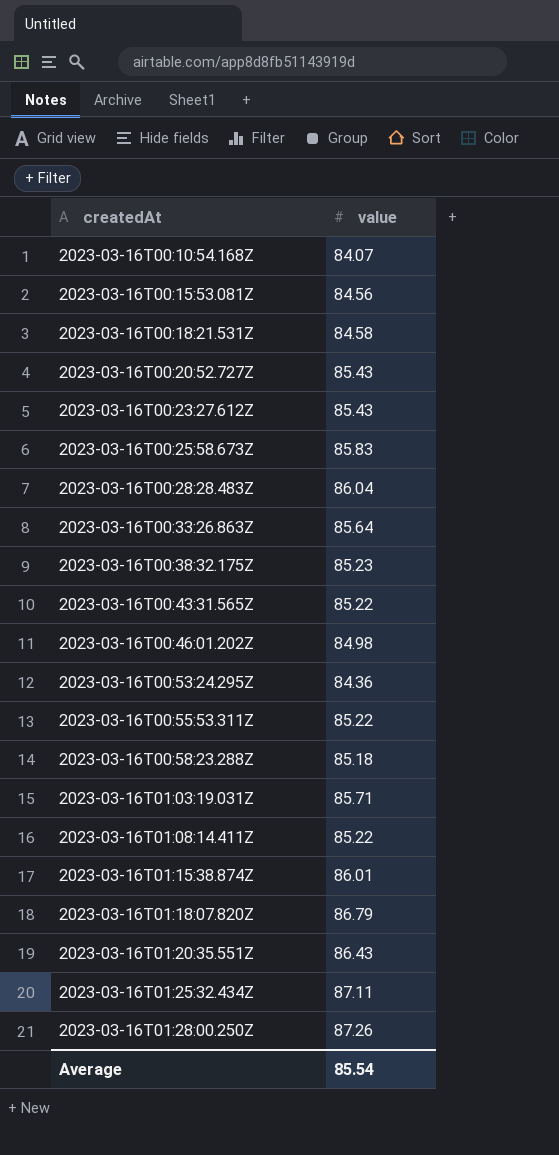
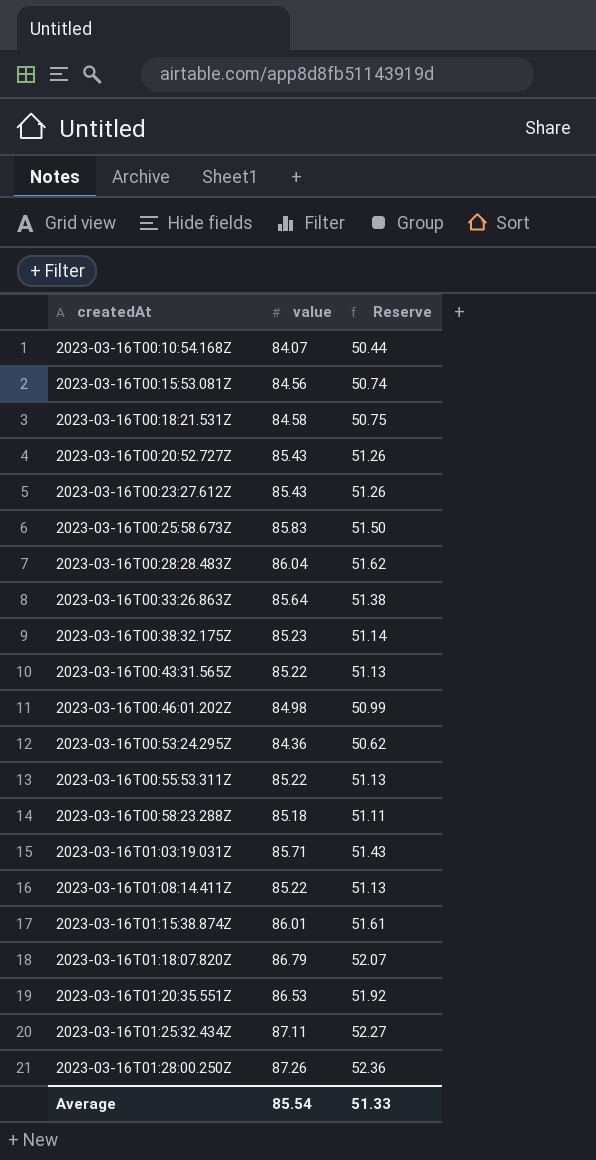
column Reserve | formula: none -> [value] * 0.6
2023-03-16T01:20:35.551Z | value: 86.43 -> 86.53

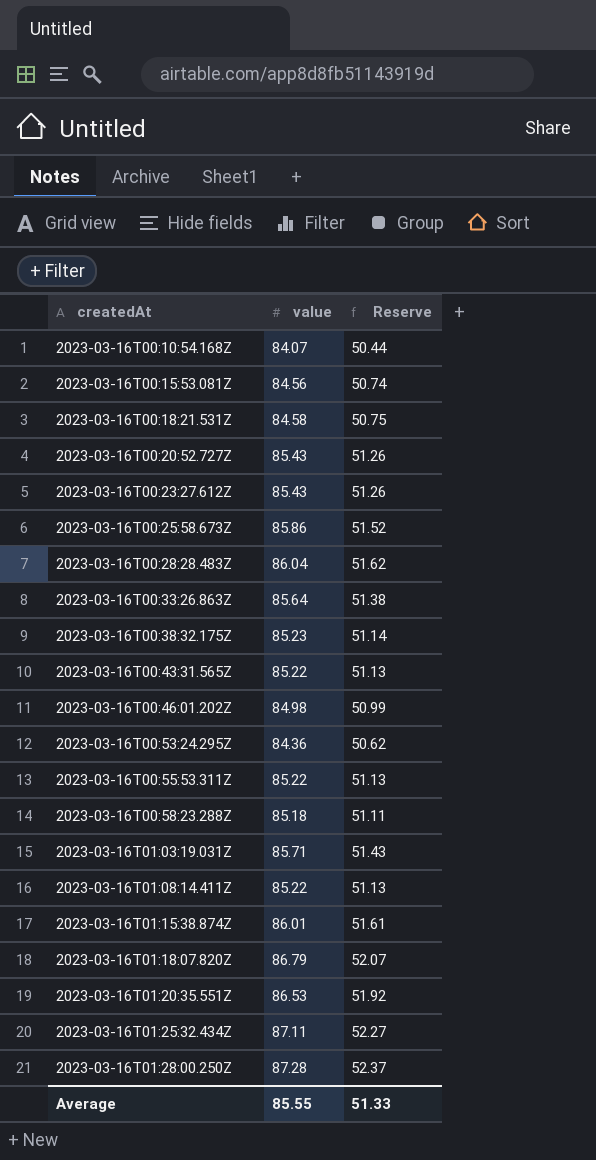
2023-03-16T00:25:58.673Z | value: 85.83 -> 85.86
2023-03-16T00:25:58.673Z | Reserve: 51.50 -> 51.52
2023-03-16T01:28:00.250Z | value: 87.26 -> 87.28
2023-03-16T01:28:00.250Z | Reserve: 52.36 -> 52.37
Average | value: 85.54 -> 85.55

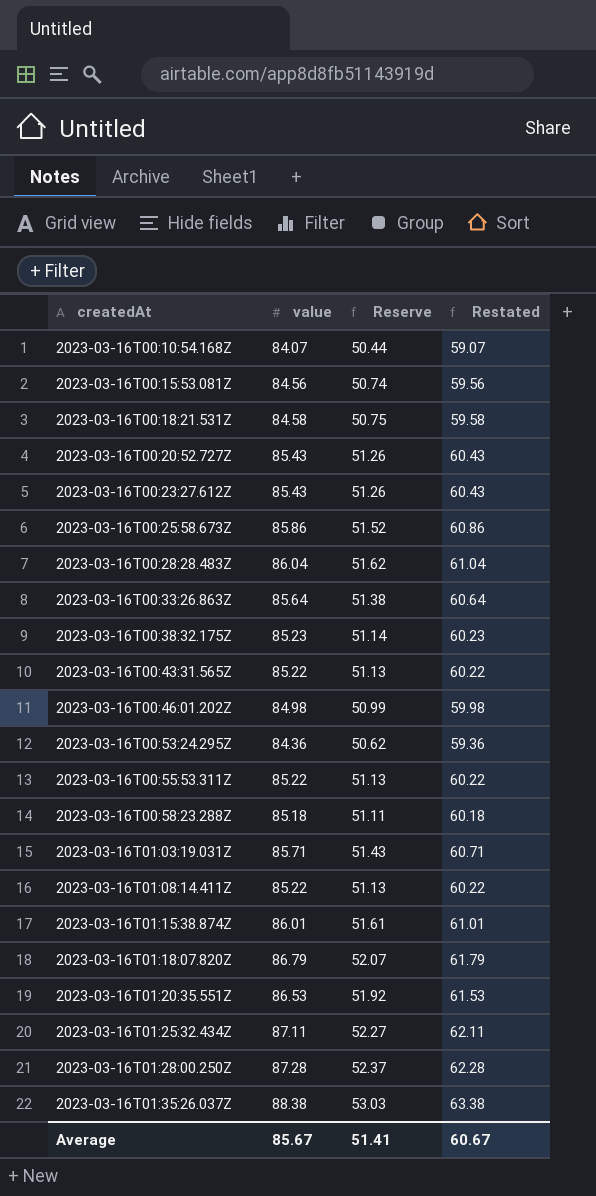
column Restated | formula: none -> [value] - 25
row 2023-03-16T01:35:26.037Z: none -> 88.38 | 53.03 | 63.38
Average | value: 85.55 -> 85.67
Average | Reserve: 51.33 -> 51.41

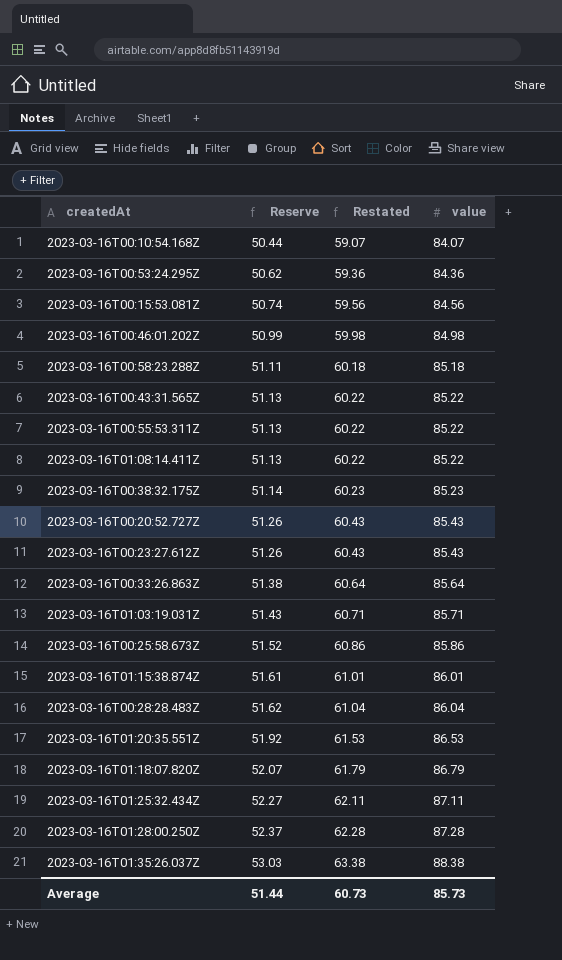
row order: createdAt ascending -> Reserve ascending
column value | position: 2 -> 4
row 2023-03-16T00:18:21.531Z: 84.58 | 50.75 | 59.58 -> none
Average | Reserve: 51.41 -> 51.44
Average | Restated: 60.67 -> 60.73
Average | value: 85.67 -> 85.73

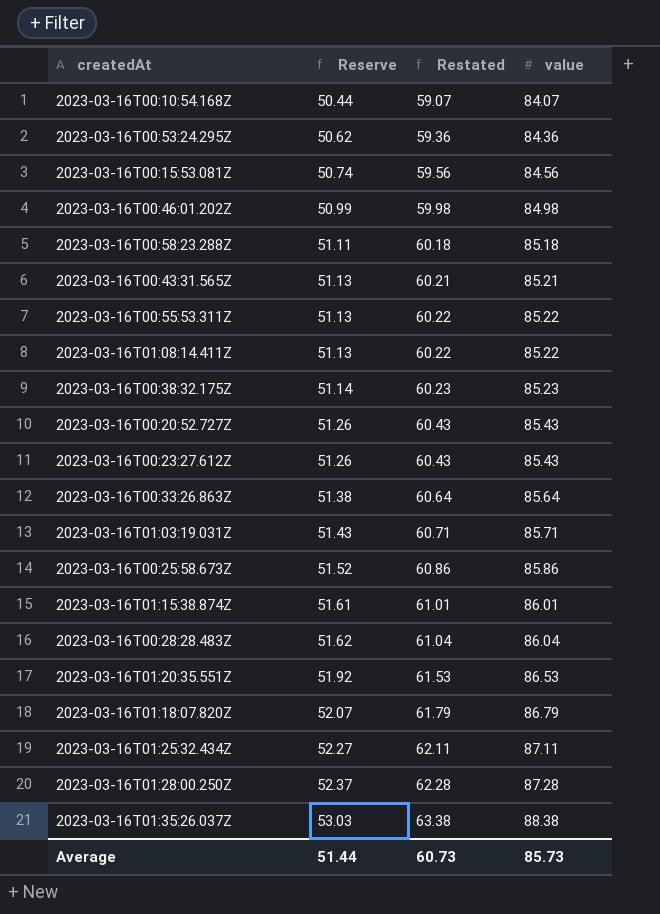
2023-03-16T00:43:31.565Z | Restated: 60.22 -> 60.21
2023-03-16T00:43:31.565Z | value: 85.22 -> 85.21

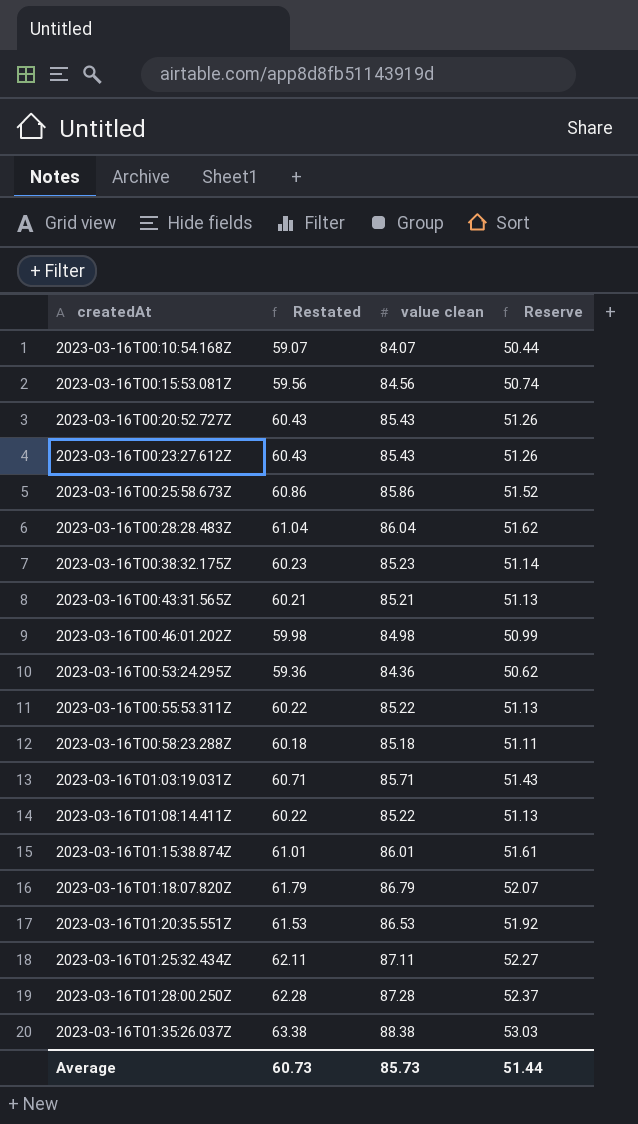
row order: Reserve ascending -> createdAt ascending
column name: value -> value clean
column Reserve | position: 2 -> 4
row 2023-03-16T00:33:26.863Z: 51.38 | 60.64 | 85.64 -> none

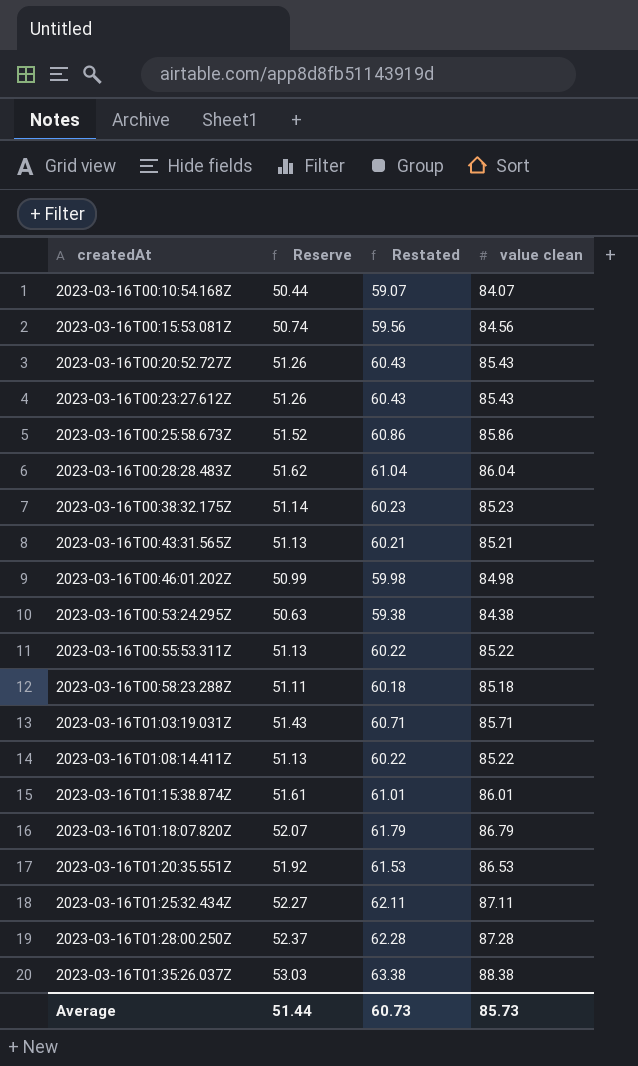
column Reserve | position: 4 -> 2
2023-03-16T00:53:24.295Z | Reserve: 50.62 -> 50.63
2023-03-16T00:53:24.295Z | Restated: 59.36 -> 59.38
2023-03-16T00:53:24.295Z | value clean: 84.36 -> 84.38

